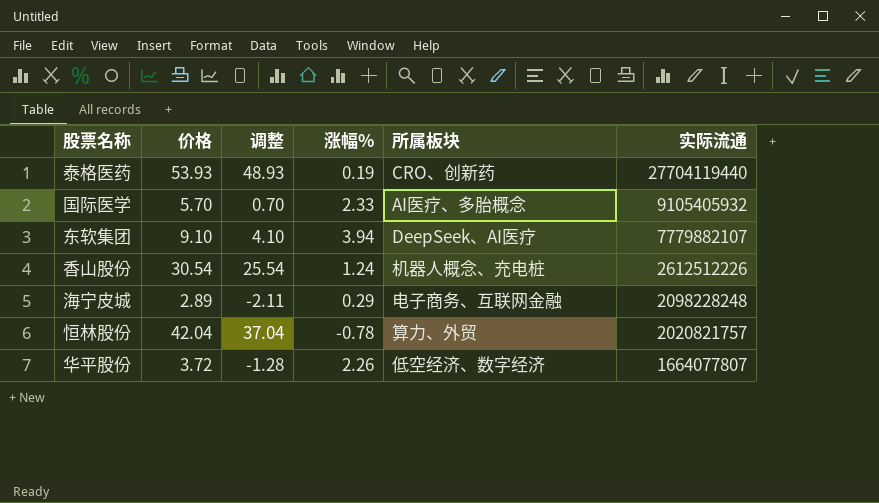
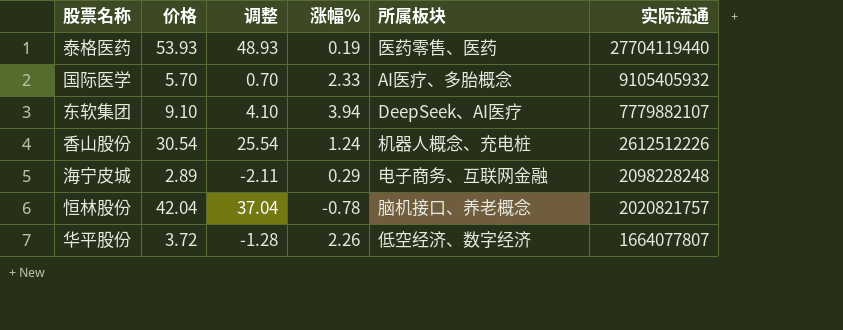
泰格医药 | 所属板块: CRO、创新药 -> 医药零售、医药
恒林股份 | 所属板块: 算力、外贸 -> 脑机接口、养老概念

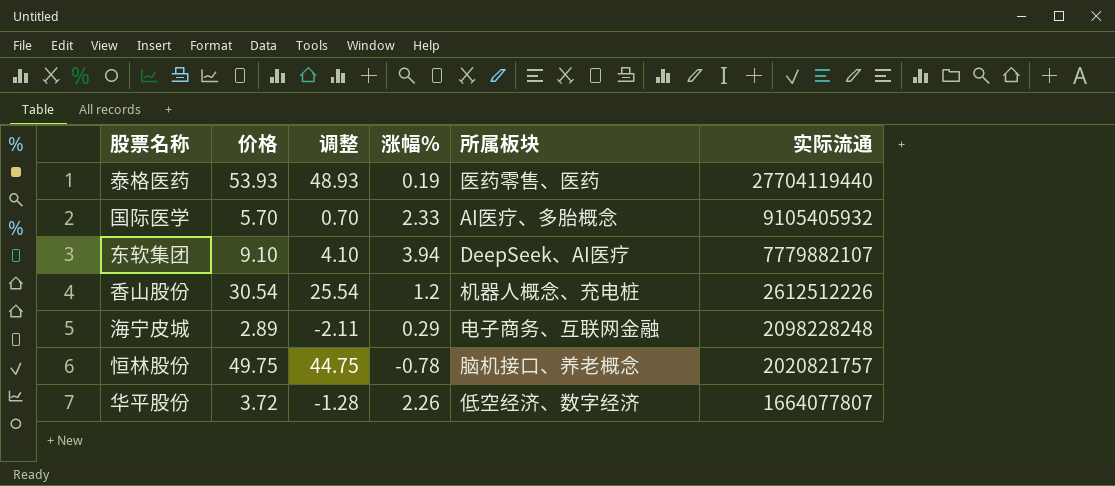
香山股份 | 涨幅%: 1.24 -> 1.2
恒林股份 | 价格: 42.04 -> 49.75
恒林股份 | 调整: 37.04 -> 44.75

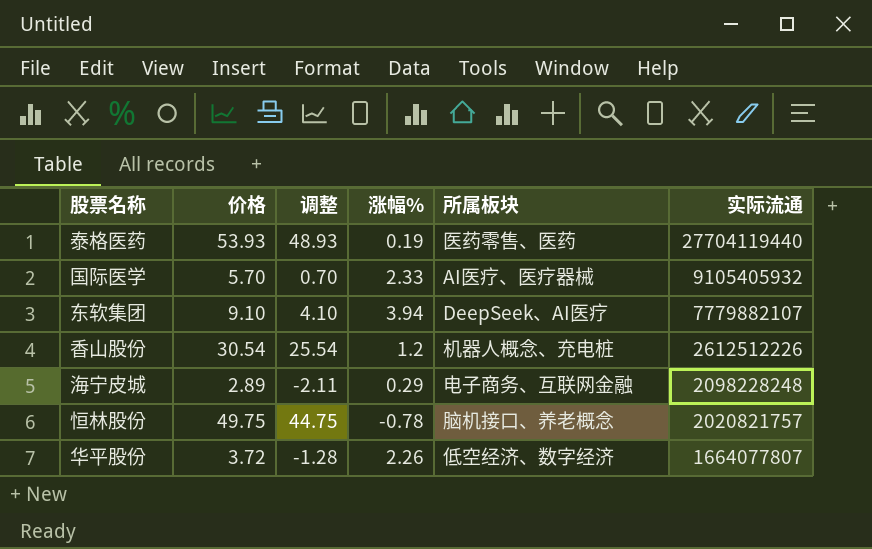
国际医学 | 所属板块: AI医疗、多胎概念 -> AI医疗、医疗器械

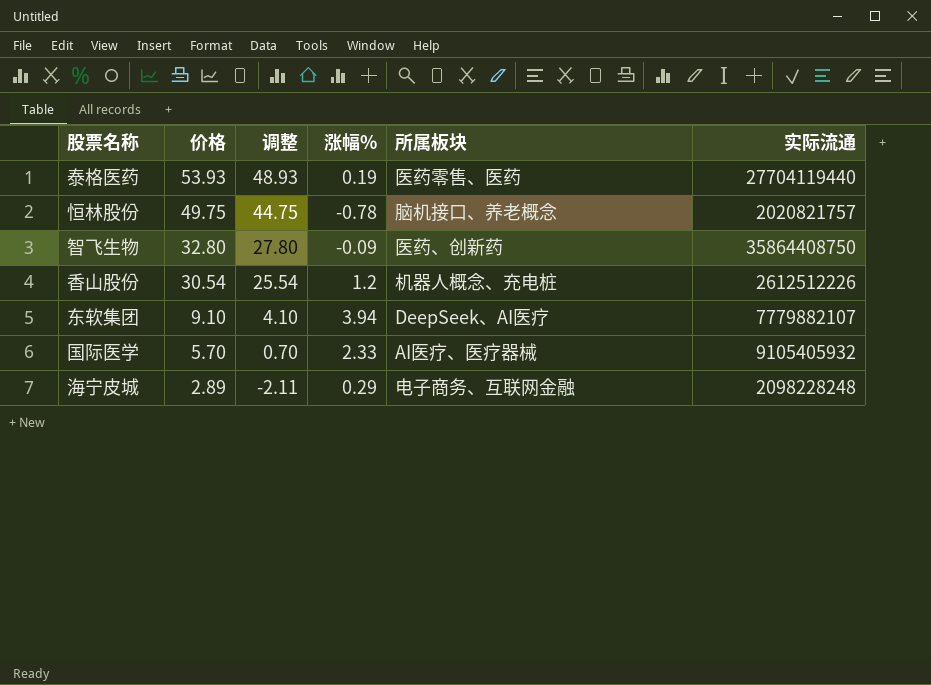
row order: 实际流通 descending -> 价格 descending
row 华平股份: 3.72 | -1.28 | 2.26 | 低空经济、数字经济 | 1664077807 -> none
row 智飞生物: none -> 32.80 | 27.80 | -0.09 | 医药、创新药 | 35864408750

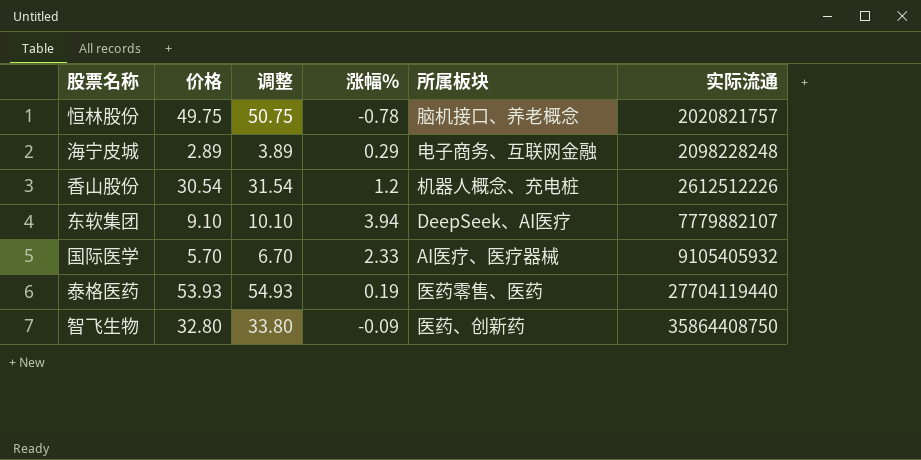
row order: 价格 descending -> 实际流通 ascending
column 调整 | formula: [价格] - 5 -> [价格] + 1

